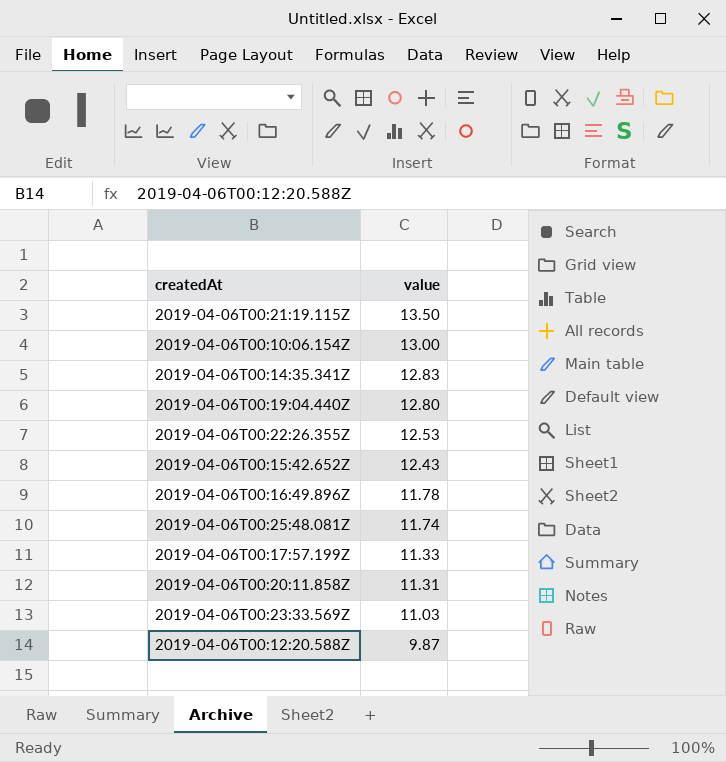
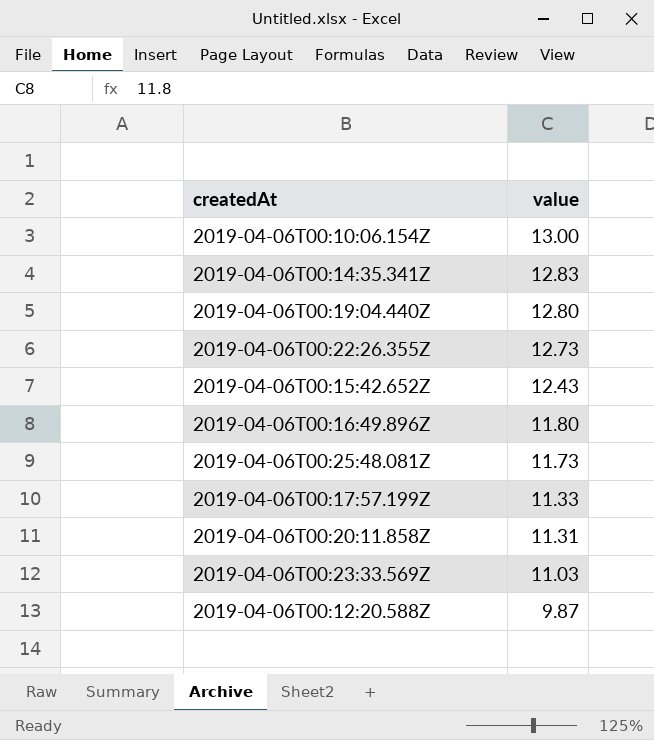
row 2019-04-06T00:21:19.115Z: 13.50 -> none
2019-04-06T00:22:26.355Z | value: 12.53 -> 12.73
2019-04-06T00:16:49.896Z | value: 11.78 -> 11.80
2019-04-06T00:25:48.081Z | value: 11.74 -> 11.73

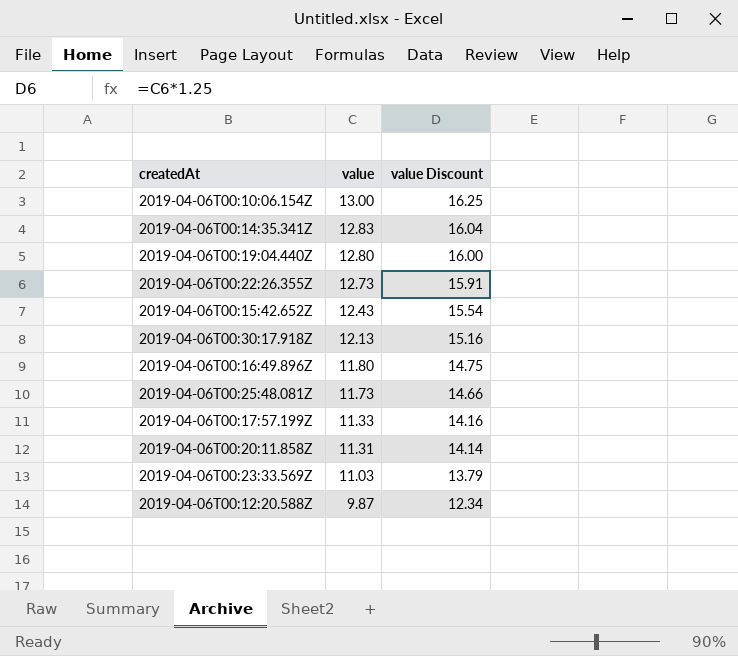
column value Discount | formula: none -> [value] * 1.25
row 2019-04-06T00:30:17.918Z: none -> 12.13 | 15.16

